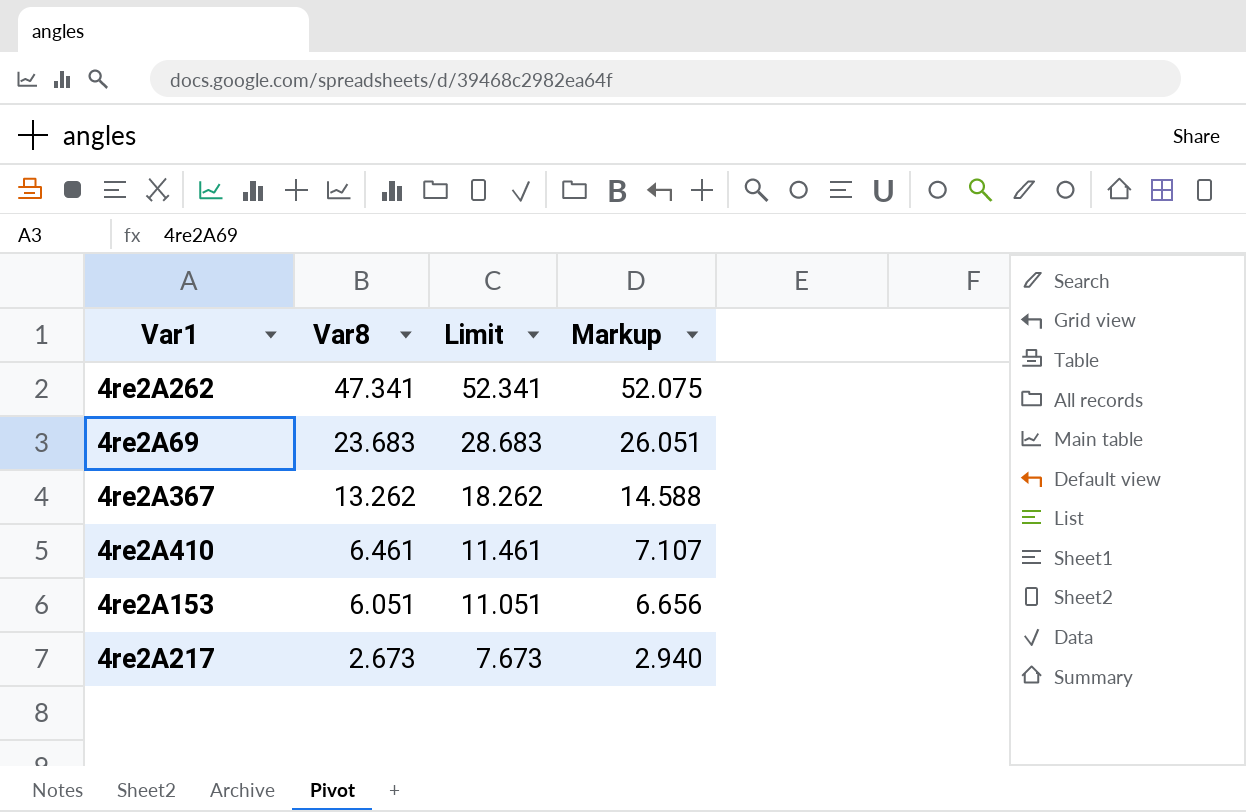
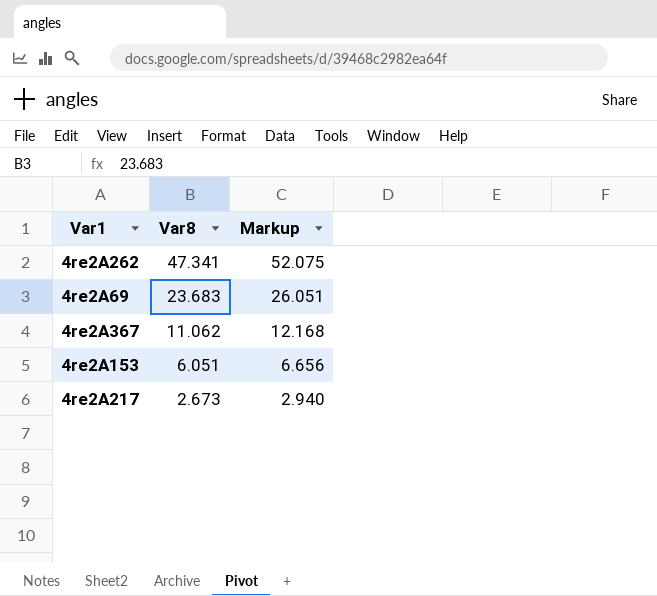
column Limit | formula: [Var8] + 5 -> none
row 4re2A410: 6.461 | 11.461 | 7.107 -> none
4re2A367 | Var8: 13.262 -> 11.062
4re2A367 | Markup: 14.588 -> 12.168

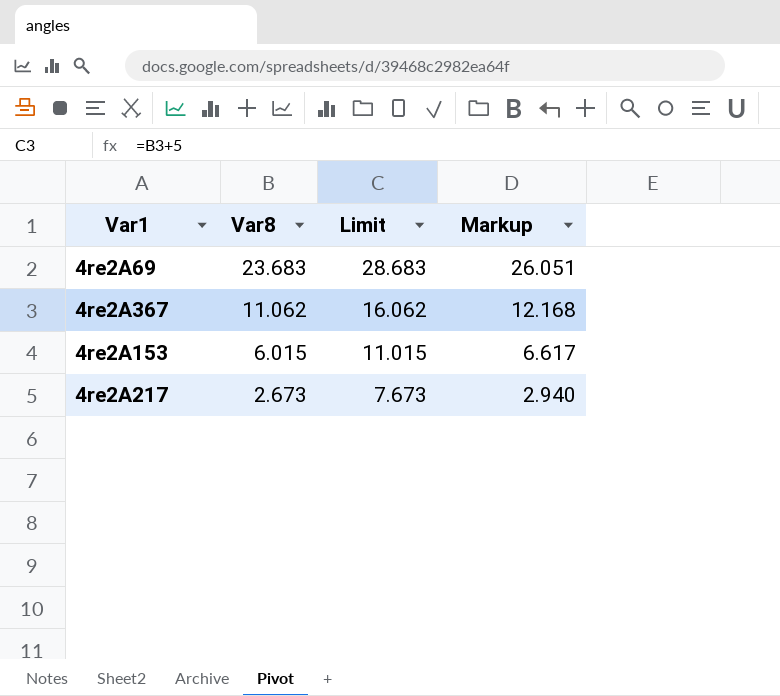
column Limit | formula: none -> [Var8] + 5
row 4re2A262: 47.341 | 52.075 -> none
4re2A153 | Var8: 6.051 -> 6.015
4re2A153 | Markup: 6.656 -> 6.617

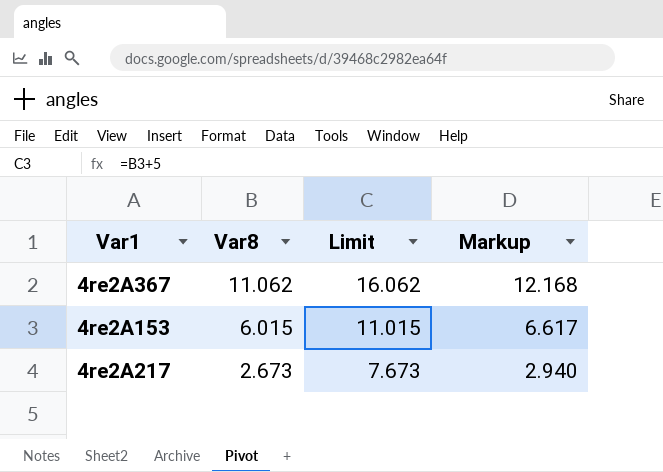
row 4re2A69: 23.683 | 28.683 | 26.051 -> none

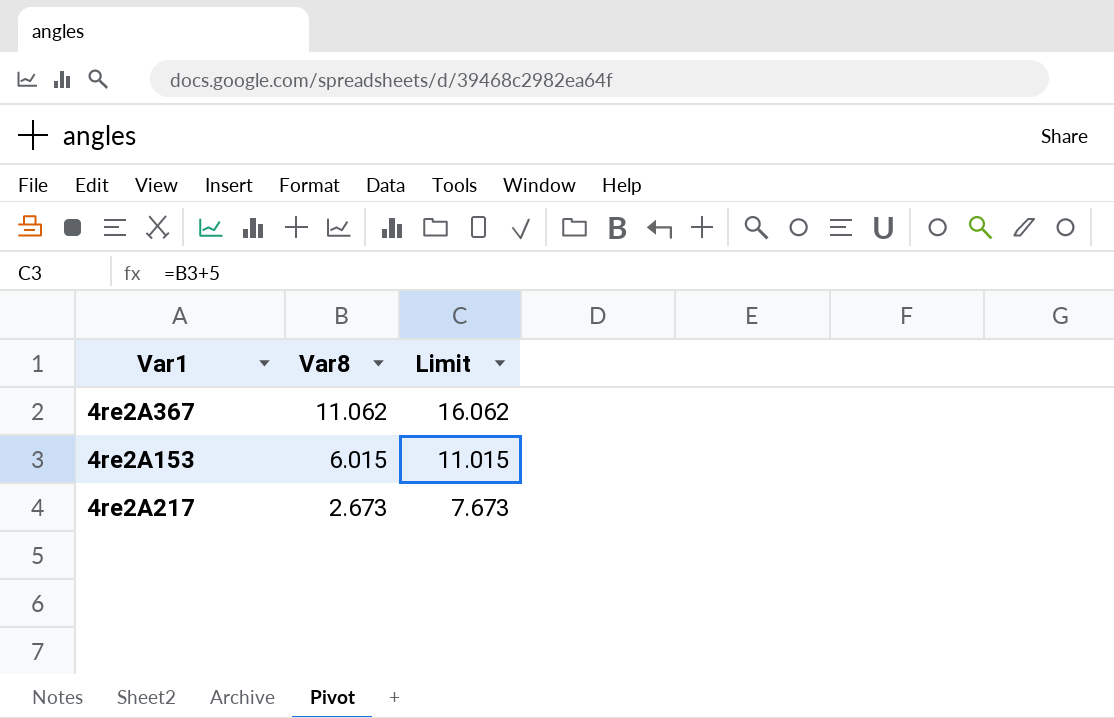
column Markup | formula: [Var8] * 1.1 -> none

